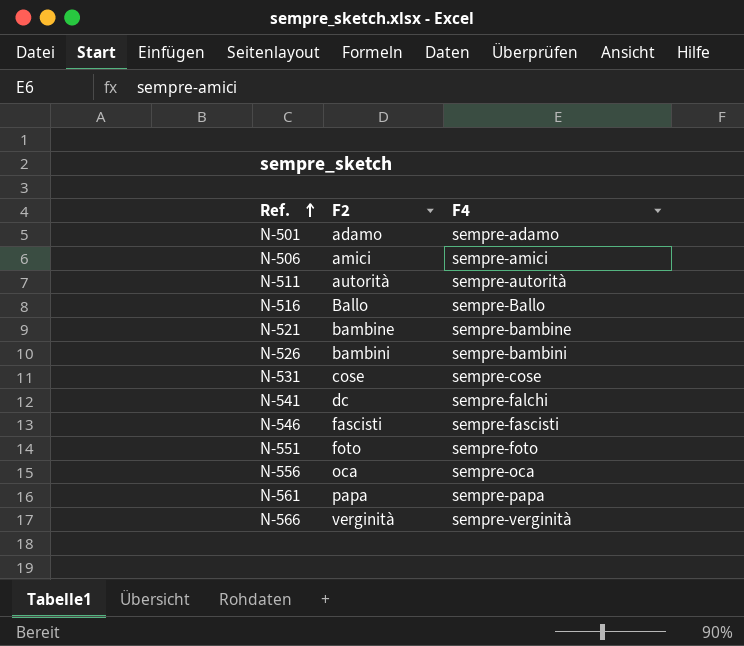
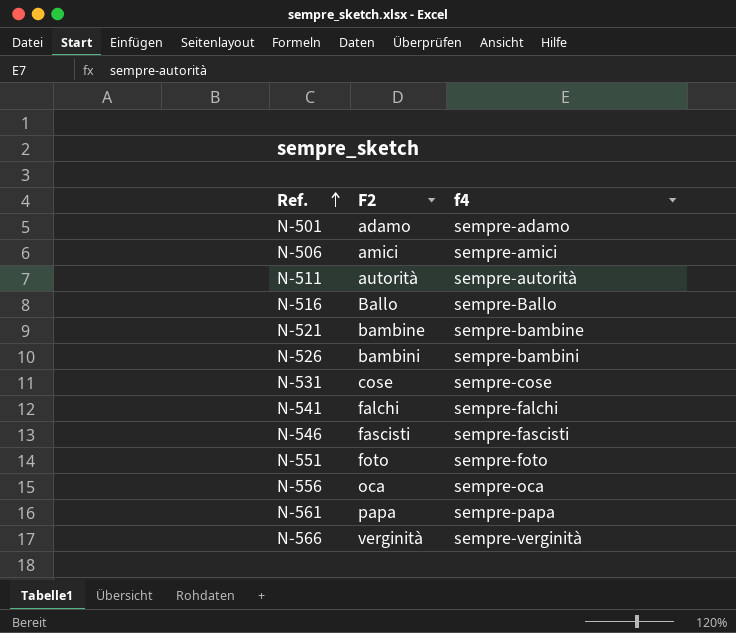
column name: F4 -> f4
N-541 | F2: dc -> falchi

